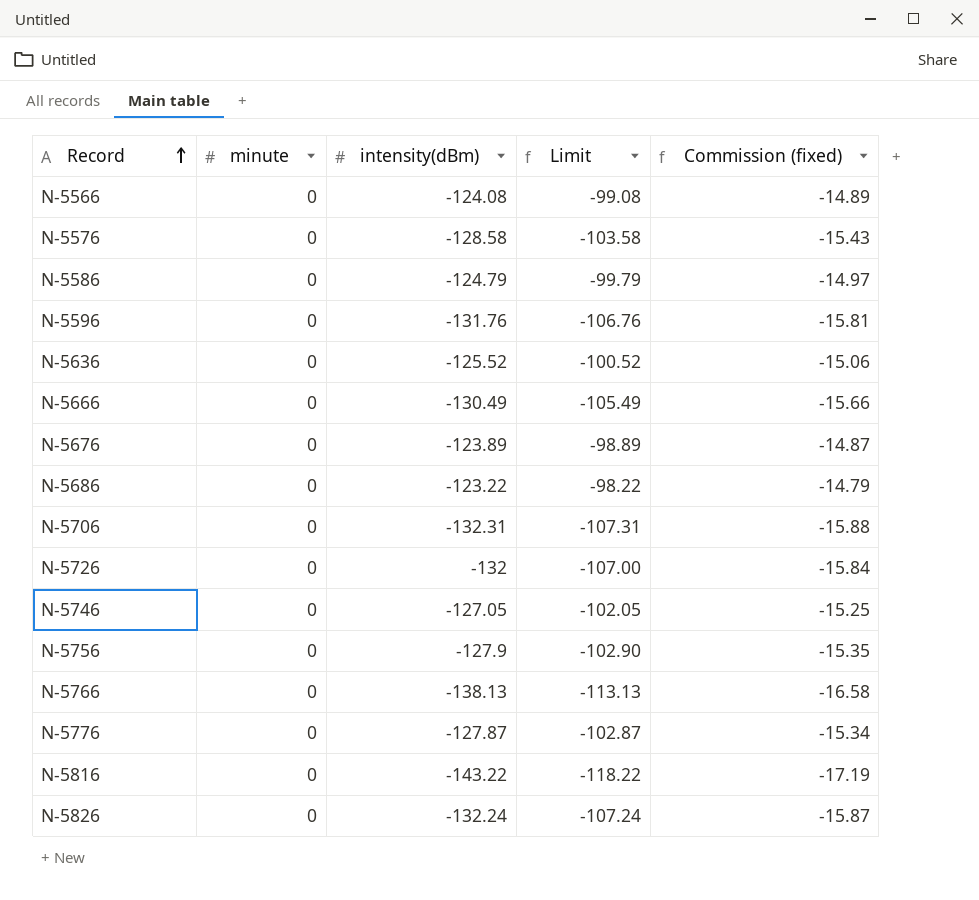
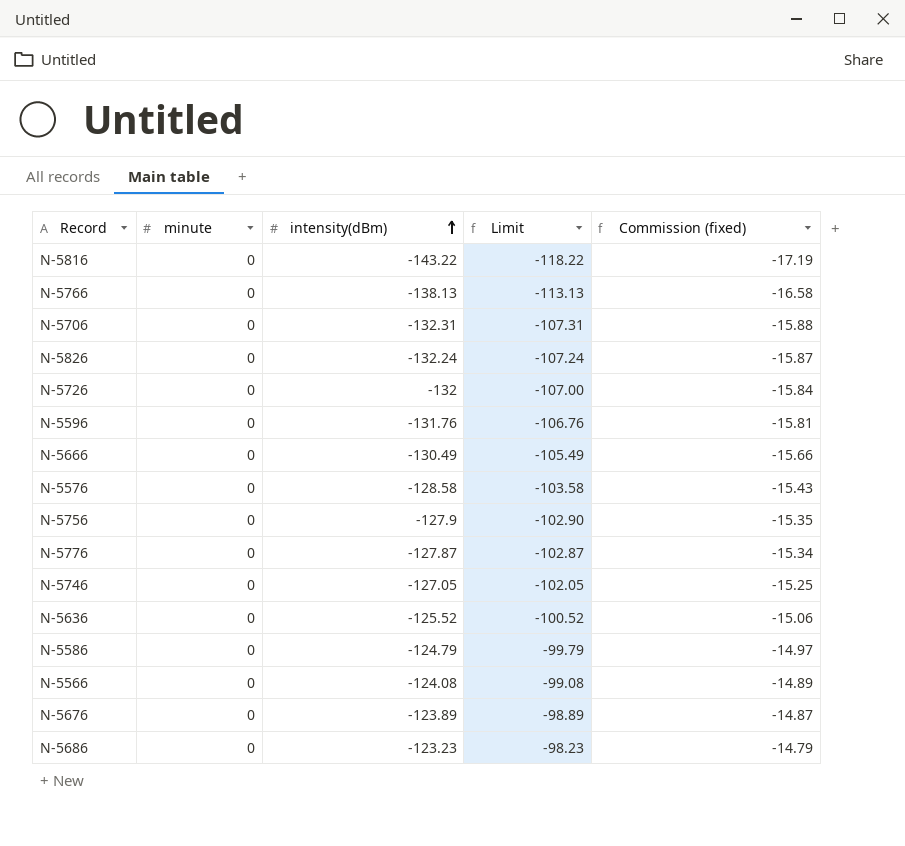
row order: Record ascending -> intensity(dBm) ascending
N-5686 | intensity(dBm): -123.22 -> -123.23
N-5686 | Limit: -98.22 -> -98.23

